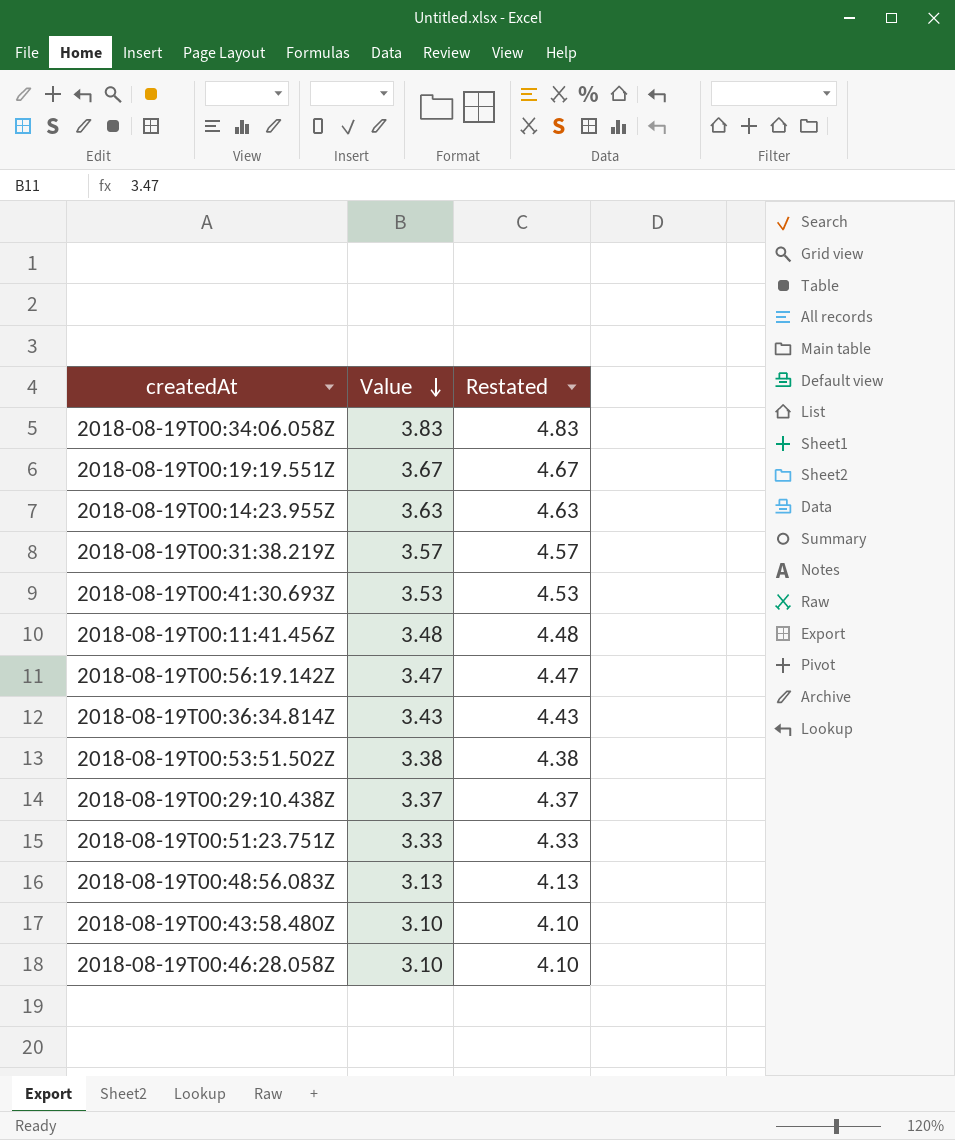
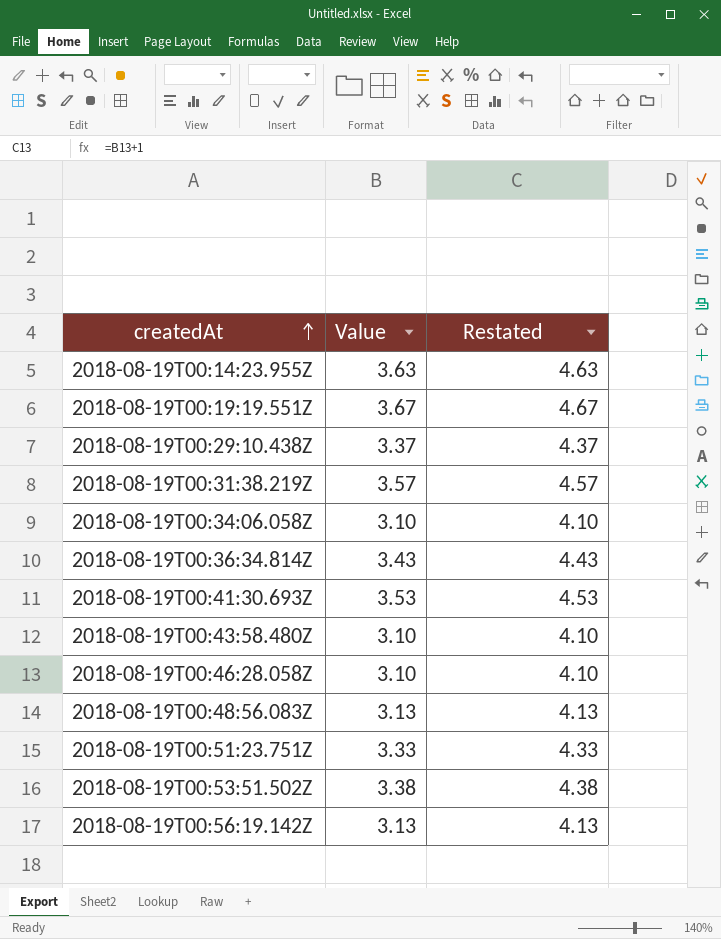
row order: Value descending -> createdAt ascending
row 2018-08-19T00:11:41.456Z: 3.48 | 4.48 -> none
2018-08-19T00:34:06.058Z | Value: 3.83 -> 3.10
2018-08-19T00:34:06.058Z | Restated: 4.83 -> 4.10
2018-08-19T00:56:19.142Z | Value: 3.47 -> 3.13
2018-08-19T00:56:19.142Z | Restated: 4.47 -> 4.13

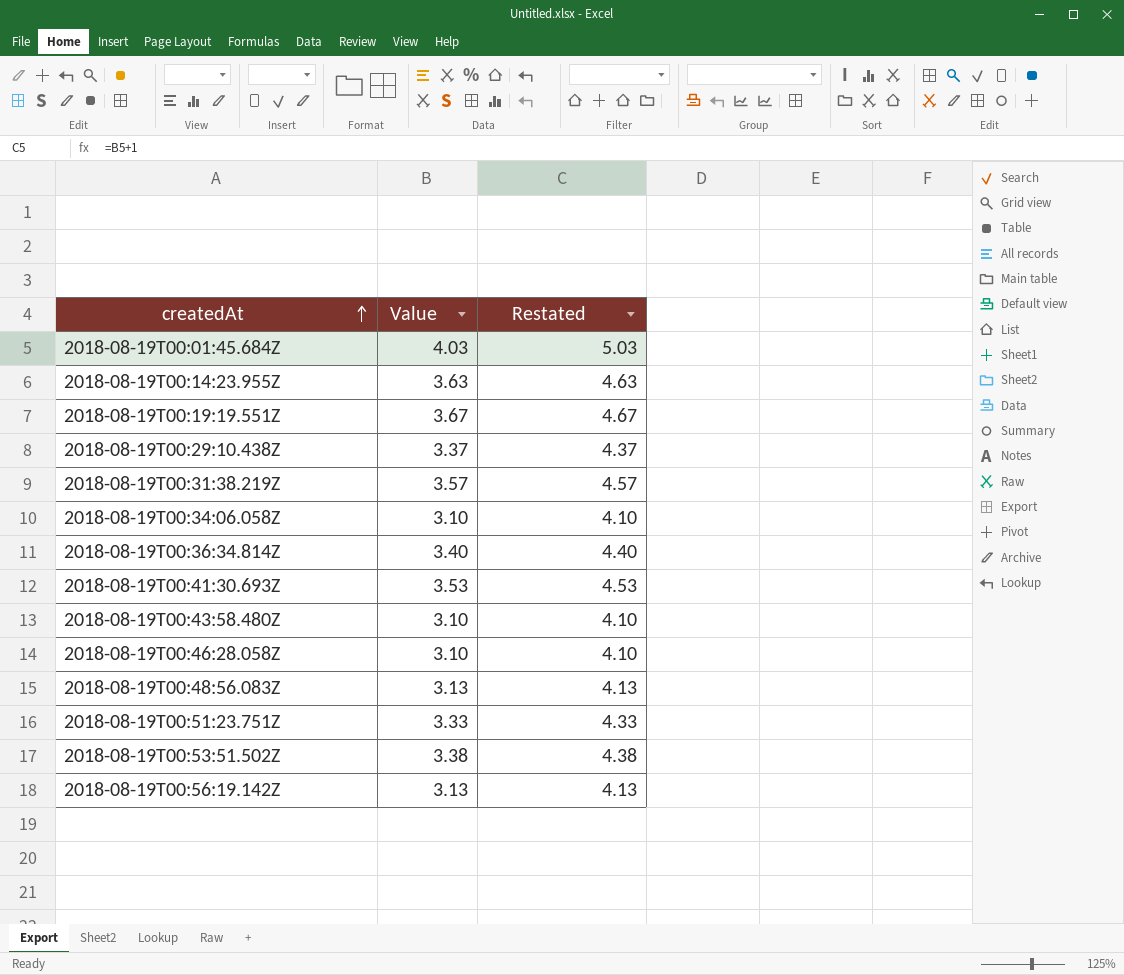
row 2018-08-19T00:01:45.684Z: none -> 4.03 | 5.03
2018-08-19T00:36:34.814Z | Value: 3.43 -> 3.40
2018-08-19T00:36:34.814Z | Restated: 4.43 -> 4.40

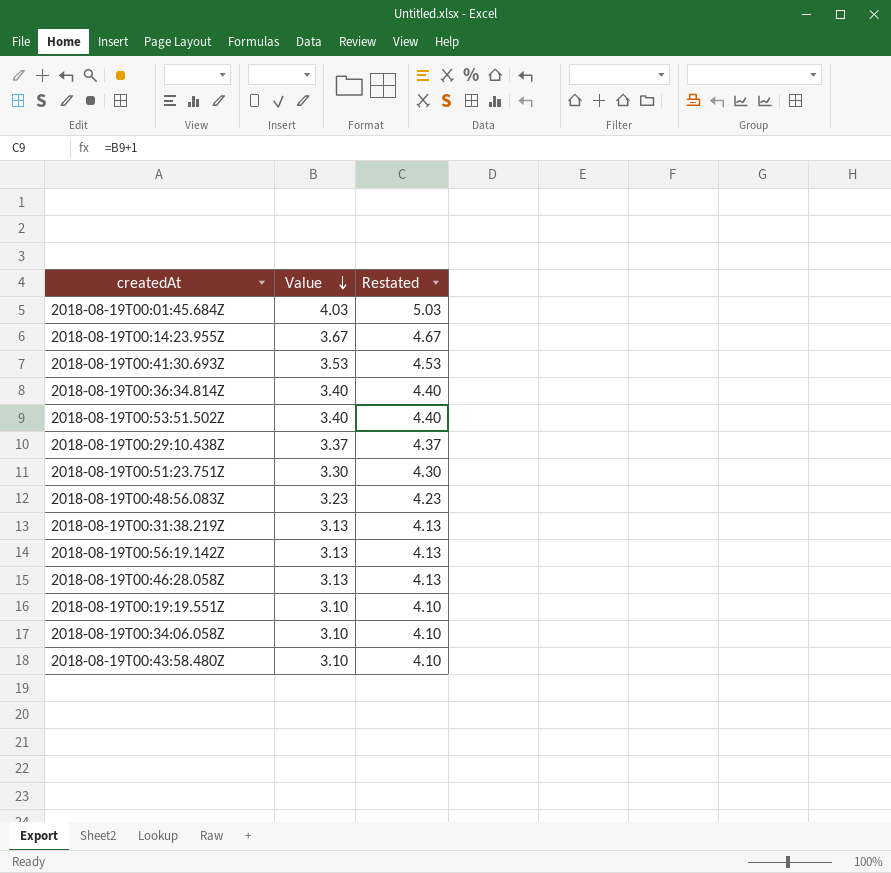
row order: createdAt ascending -> Value descending
2018-08-19T00:14:23.955Z | Value: 3.63 -> 3.67
2018-08-19T00:14:23.955Z | Restated: 4.63 -> 4.67
2018-08-19T00:53:51.502Z | Value: 3.38 -> 3.40
2018-08-19T00:53:51.502Z | Restated: 4.38 -> 4.40
2018-08-19T00:51:23.751Z | Value: 3.33 -> 3.30
2018-08-19T00:51:23.751Z | Restated: 4.33 -> 4.30
2018-08-19T00:48:56.083Z | Value: 3.13 -> 3.23
2018-08-19T00:48:56.083Z | Restated: 4.13 -> 4.23
2018-08-19T00:31:38.219Z | Value: 3.57 -> 3.13
2018-08-19T00:31:38.219Z | Restated: 4.57 -> 4.13
2018-08-19T00:46:28.058Z | Value: 3.10 -> 3.13
2018-08-19T00:46:28.058Z | Restated: 4.10 -> 4.13
2018-08-19T00:19:19.551Z | Value: 3.67 -> 3.10
2018-08-19T00:19:19.551Z | Restated: 4.67 -> 4.10

